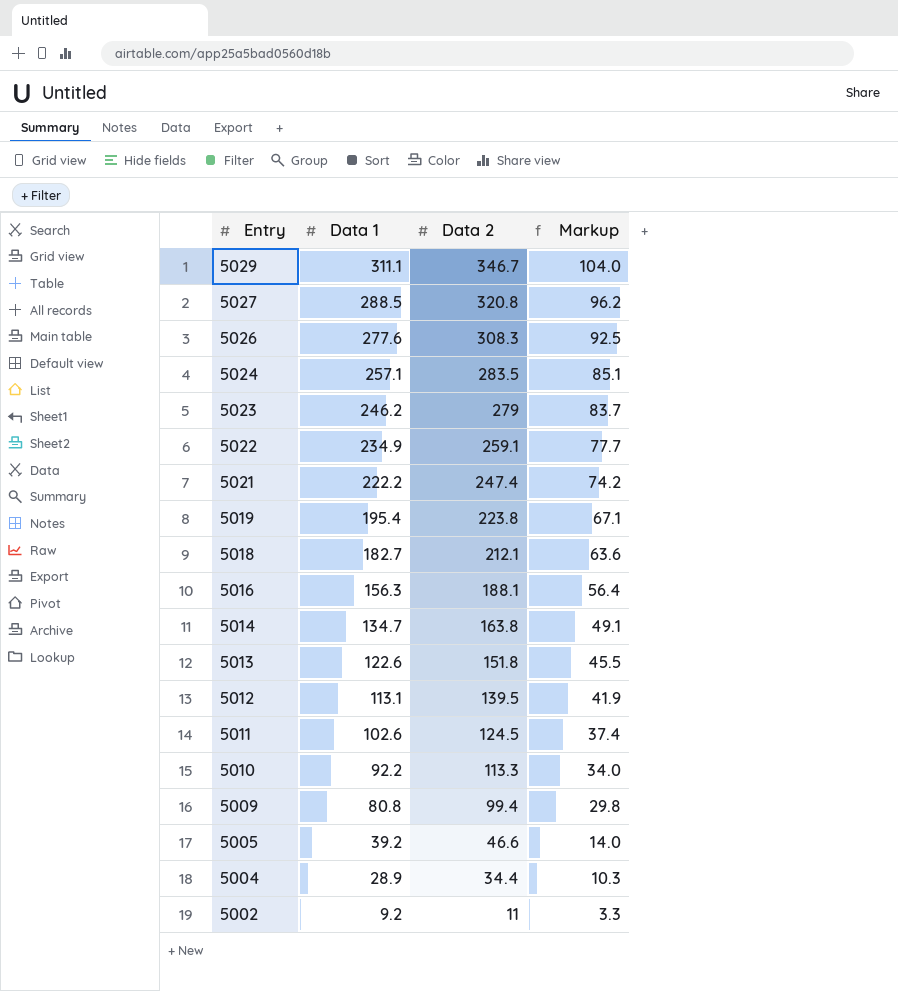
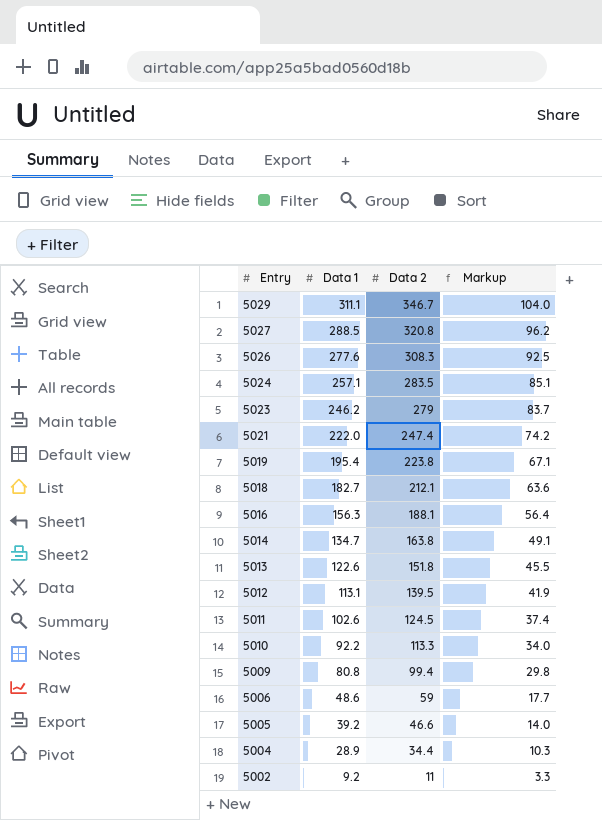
row 5022: 234.9 | 259.1 | 77.7 -> none
5021 | Data 1: 222.2 -> 222.0
row 5006: none -> 48.6 | 59 | 17.7

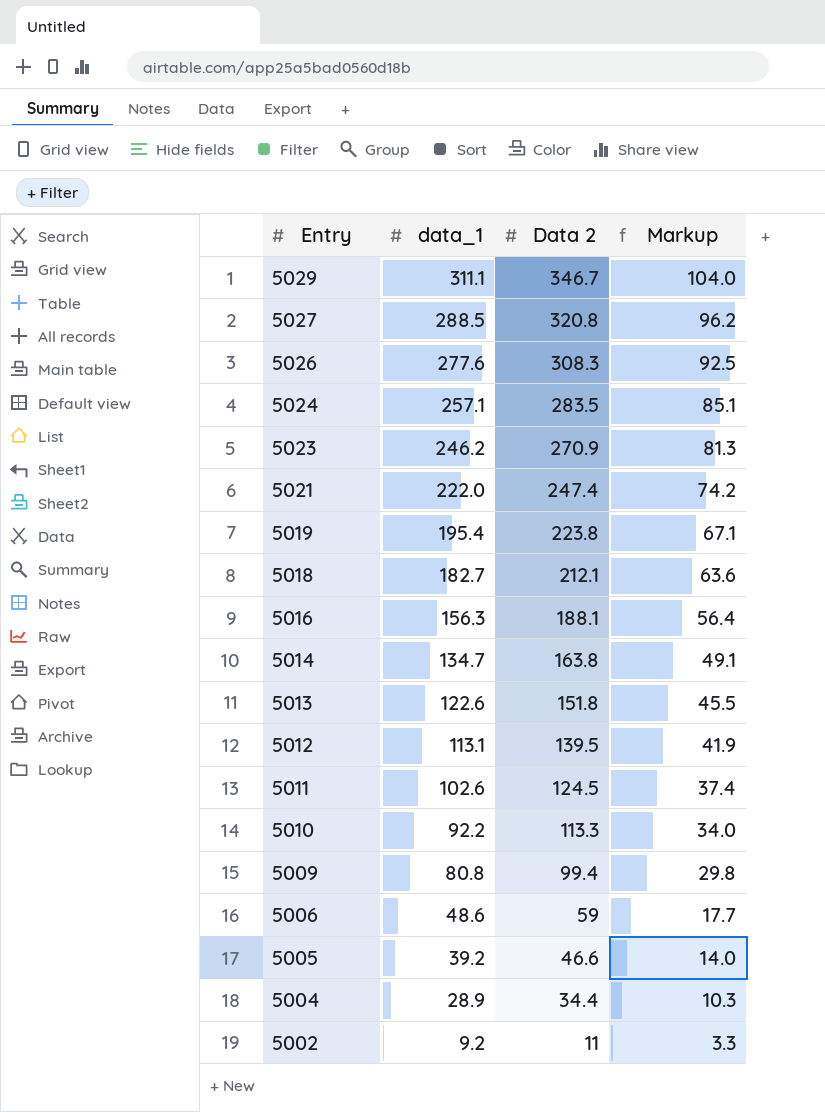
column name: Data 1 -> data_1
5023 | Data 2: 279 -> 270.9
5023 | Markup: 83.7 -> 81.3

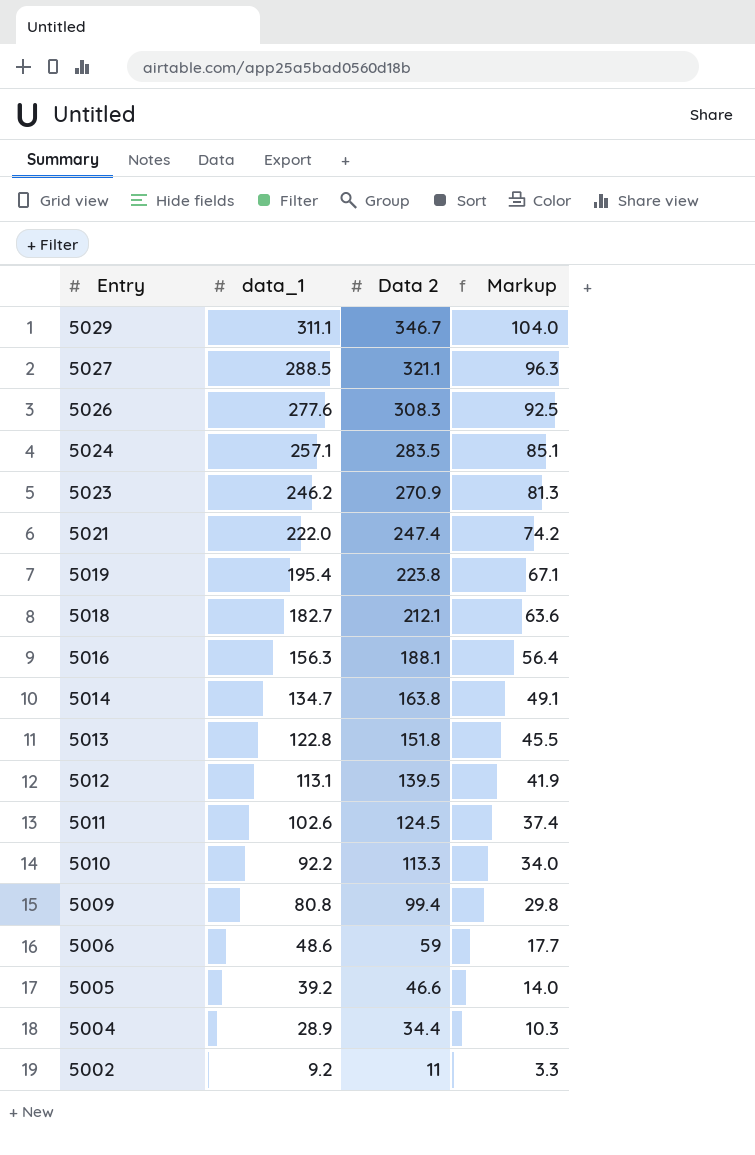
5027 | Data 2: 320.8 -> 321.1
5027 | Markup: 96.2 -> 96.3
5013 | data_1: 122.6 -> 122.8

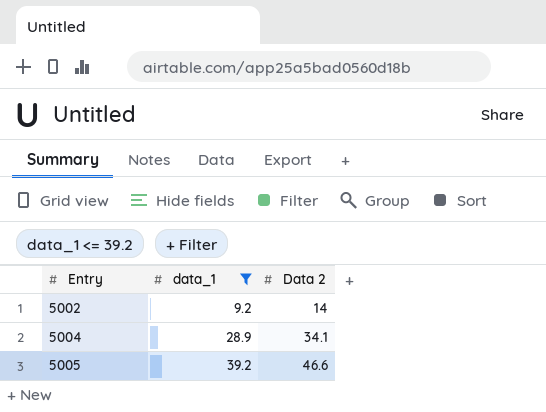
filter: none -> data_1 <= 39.2
row order: Entry descending -> Entry ascending
column Markup | formula: [Data 2] * 0.3 -> none
5002 | Data 2: 11 -> 14
5004 | Data 2: 34.4 -> 34.1

